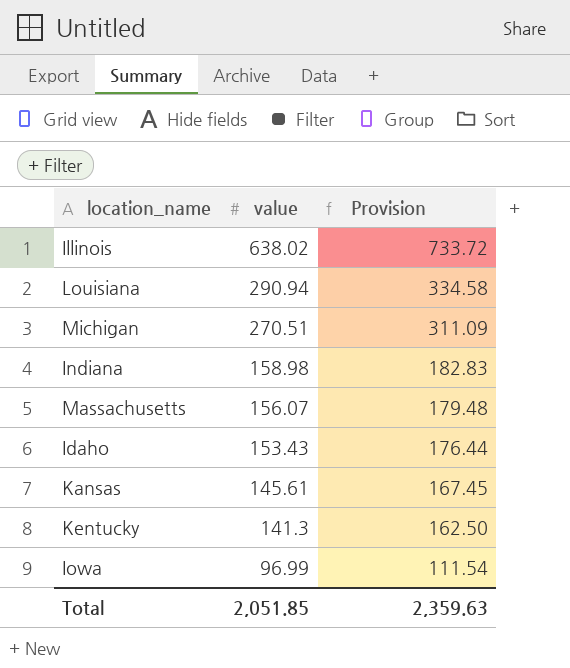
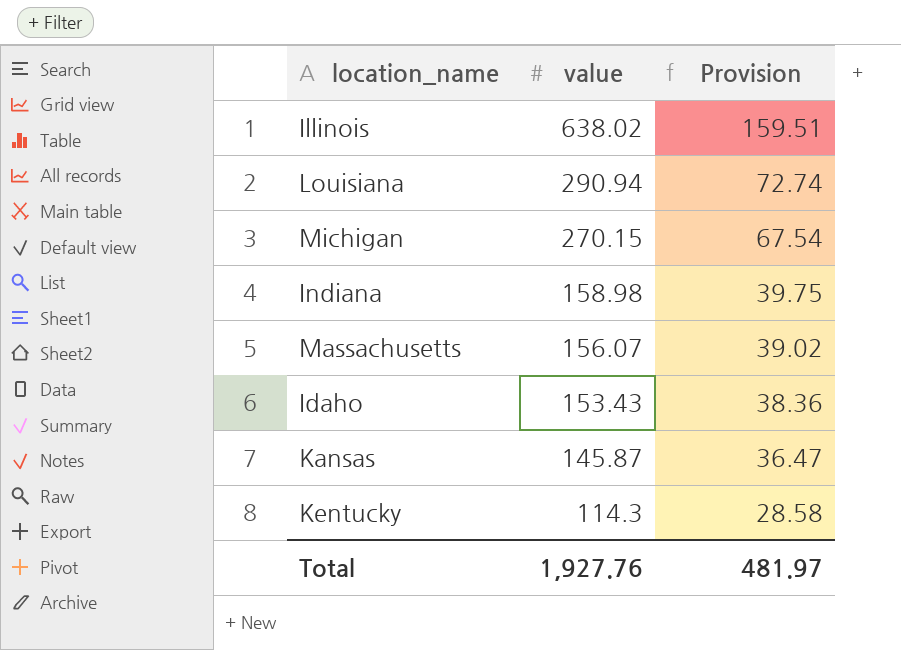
column Provision | formula: [value] * 1.15 -> [value] * 0.25
row Iowa: 96.99 | 111.54 -> none
Michigan | value: 270.51 -> 270.15
Kansas | value: 145.61 -> 145.87
Kentucky | value: 141.3 -> 114.3
Total | value: 2,051.85 -> 1,927.76
Total | Provision: 2,359.63 -> 481.97

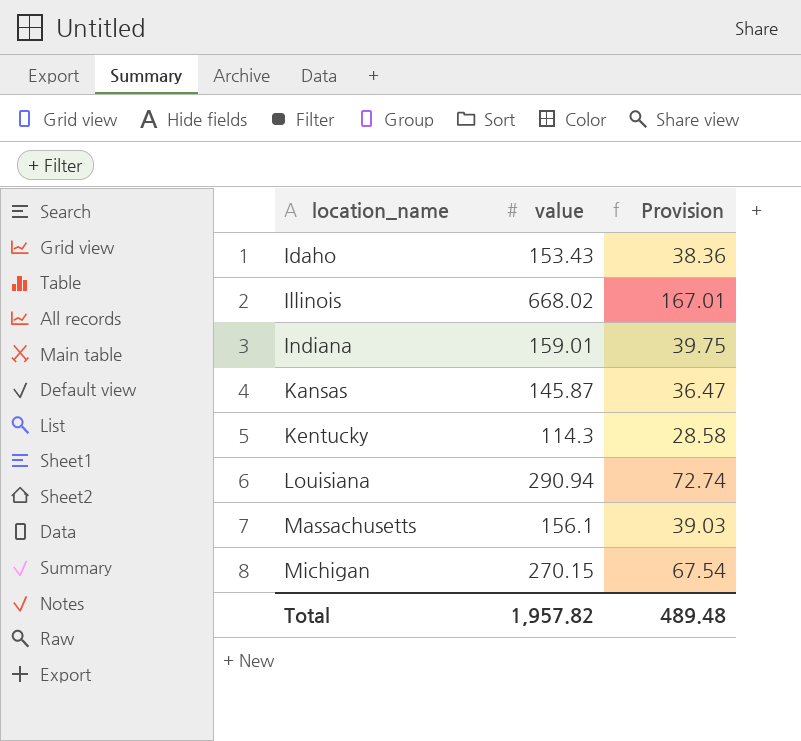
row order: value descending -> location_name ascending
Illinois | value: 638.02 -> 668.02
Illinois | Provision: 159.51 -> 167.01
Indiana | value: 158.98 -> 159.01
Massachusetts | value: 156.07 -> 156.1
Massachusetts | Provision: 39.02 -> 39.03
Total | value: 1,927.76 -> 1,957.82
Total | Provision: 481.97 -> 489.48

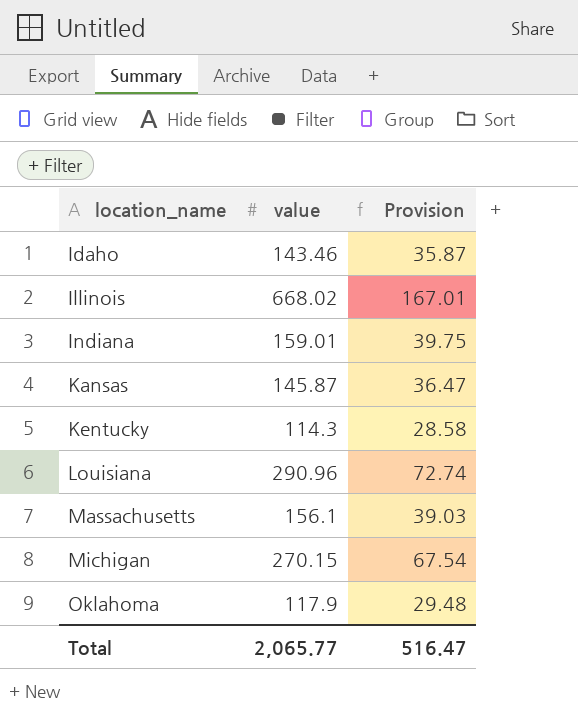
Idaho | value: 153.43 -> 143.46
Idaho | Provision: 38.36 -> 35.87
Louisiana | value: 290.94 -> 290.96
row Oklahoma: none -> 117.9 | 29.48
Total | value: 1,957.82 -> 2,065.77
Total | Provision: 489.48 -> 516.47

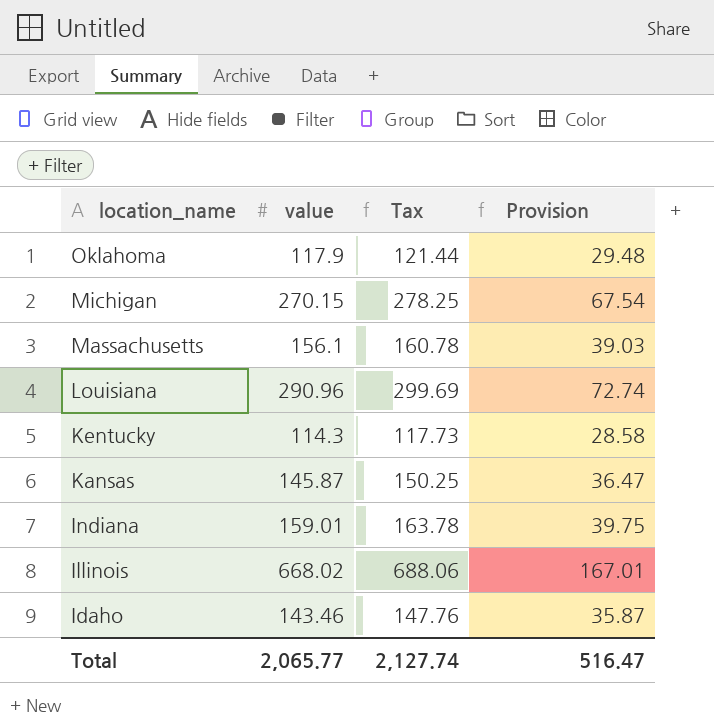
row order: location_name ascending -> location_name descending
column Tax | formula: none -> [value] * 1.03

